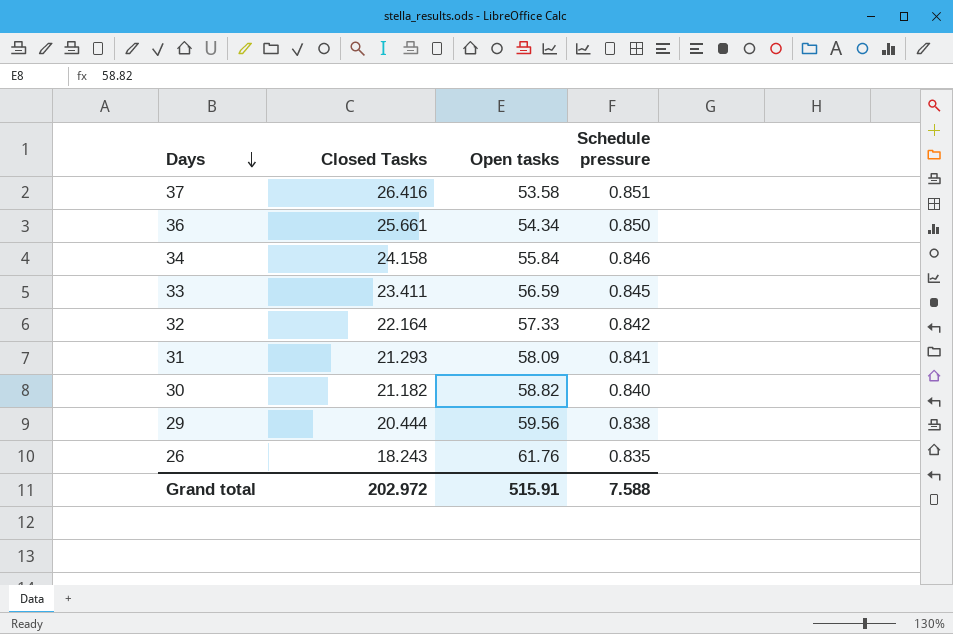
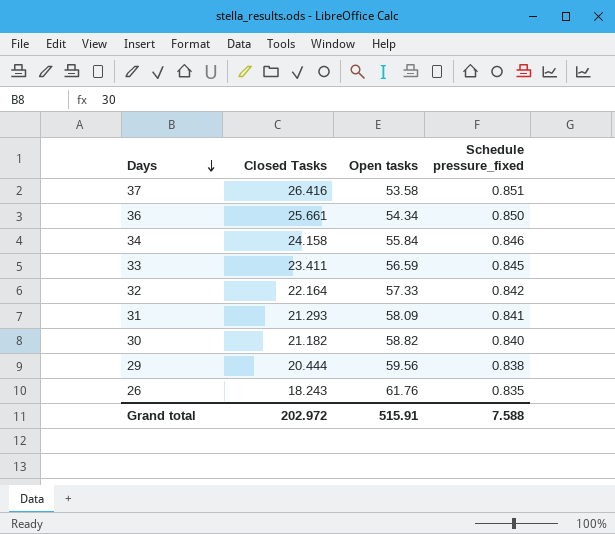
column name: Schedule pressure -> Schedule pressure_fixed

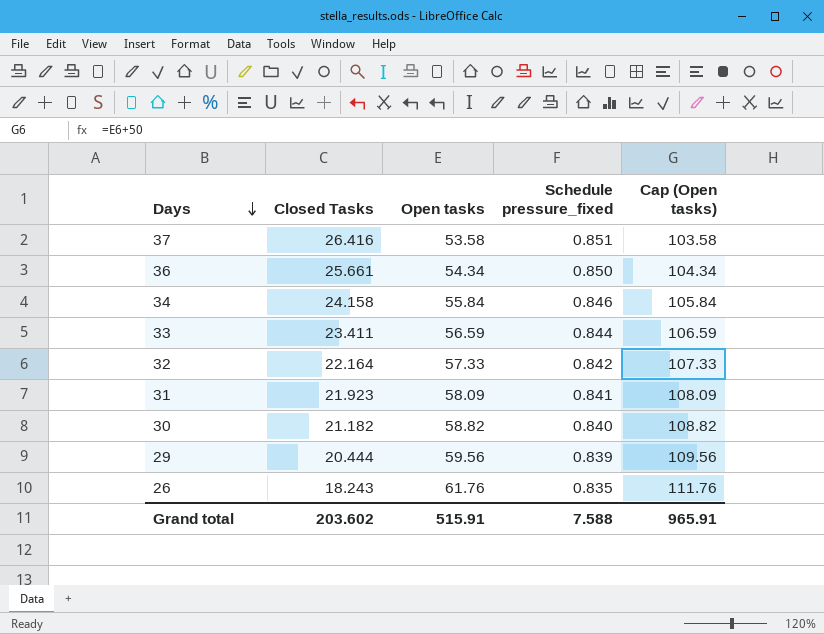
column Cap (Open tasks) | formula: none -> [Open tasks] + 50
33 | Schedule pressure_fixed: 0.845 -> 0.844
31 | Closed Tasks: 21.293 -> 21.923
29 | Schedule pressure_fixed: 0.838 -> 0.839
Grand total | Closed Tasks: 202.972 -> 203.602

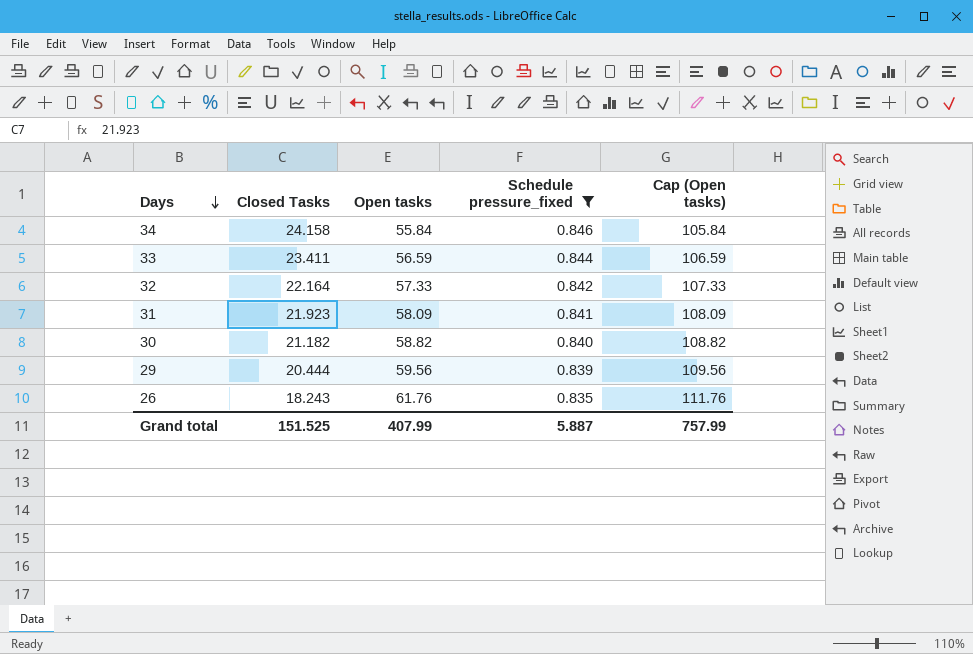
filter: none -> Schedule pressure_fixed <= 0.846
Grand total | Closed Tasks: 203.602 -> 151.525
Grand total | Open tasks: 515.91 -> 407.99
Grand total | Schedule pressure_fixed: 7.588 -> 5.887
Grand total | Cap (Open tasks): 965.91 -> 757.99

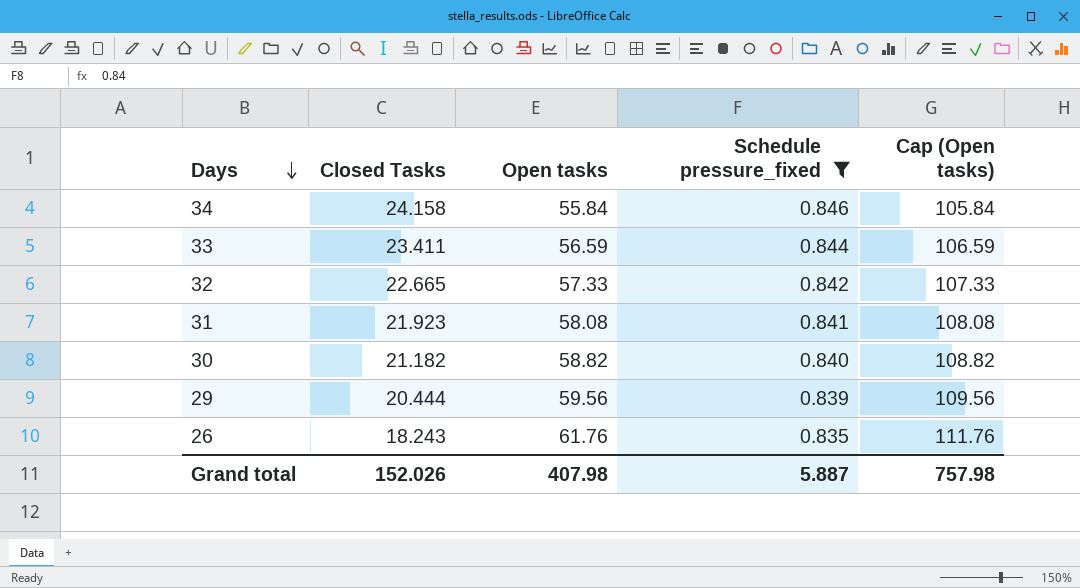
32 | Closed Tasks: 22.164 -> 22.665
31 | Open tasks: 58.09 -> 58.08
31 | Cap (Open tasks): 108.09 -> 108.08
Grand total | Closed Tasks: 151.525 -> 152.026
Grand total | Open tasks: 407.99 -> 407.98
Grand total | Cap (Open tasks): 757.99 -> 757.98

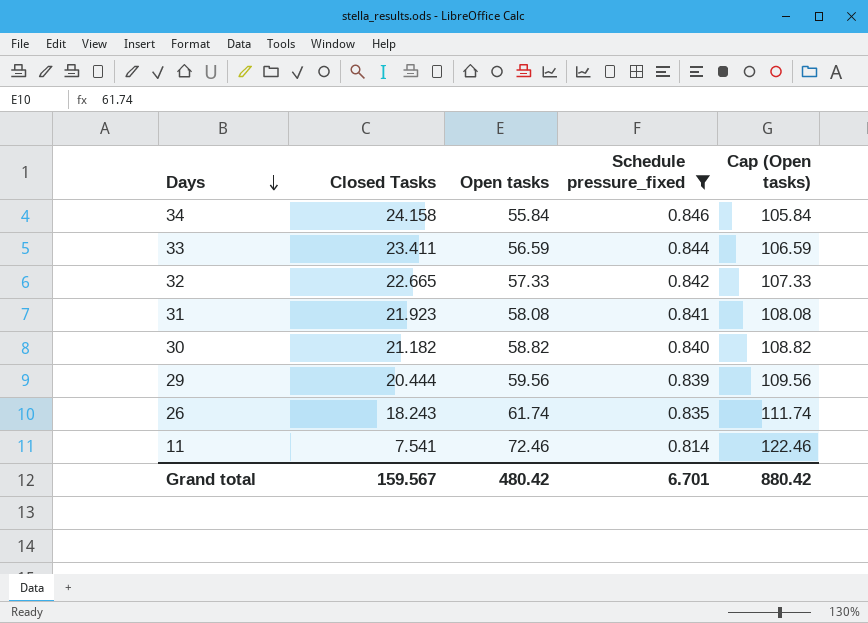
26 | Open tasks: 61.76 -> 61.74
26 | Cap (Open tasks): 111.76 -> 111.74
row 11: none -> 7.541 | 72.46 | 0.814 | 122.46
Grand total | Closed Tasks: 152.026 -> 159.567
Grand total | Open tasks: 407.98 -> 480.42
Grand total | Schedule pressure_fixed: 5.887 -> 6.701
Grand total | Cap (Open tasks): 757.98 -> 880.42

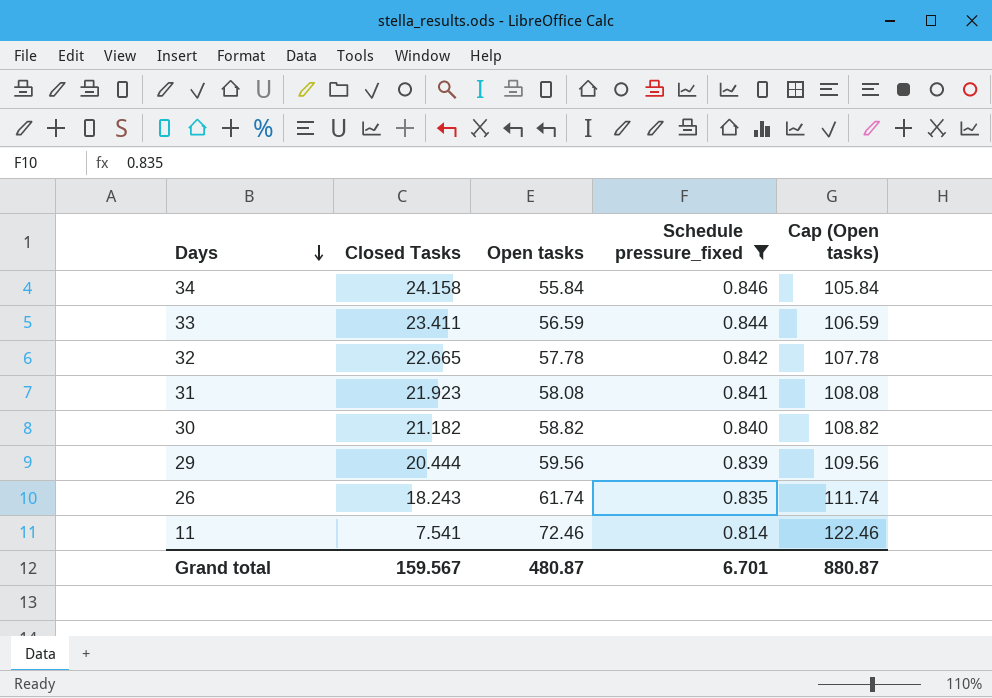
32 | Open tasks: 57.33 -> 57.78
32 | Cap (Open tasks): 107.33 -> 107.78
Grand total | Open tasks: 480.42 -> 480.87
Grand total | Cap (Open tasks): 880.42 -> 880.87

